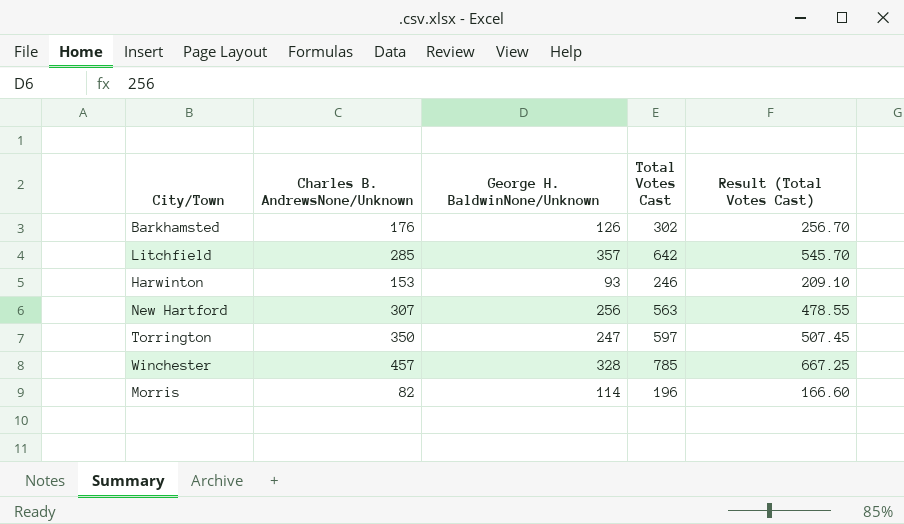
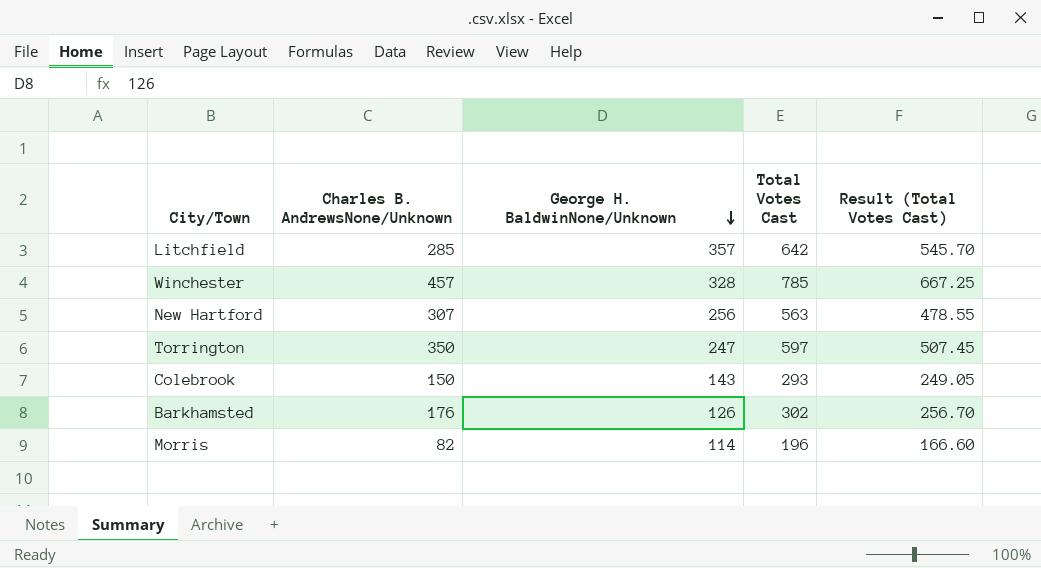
row order: none -> George H. BaldwinNone/Unknown descending
row Harwinton: 153 | 93 | 246 | 209.10 -> none
row Colebrook: none -> 150 | 143 | 293 | 249.05

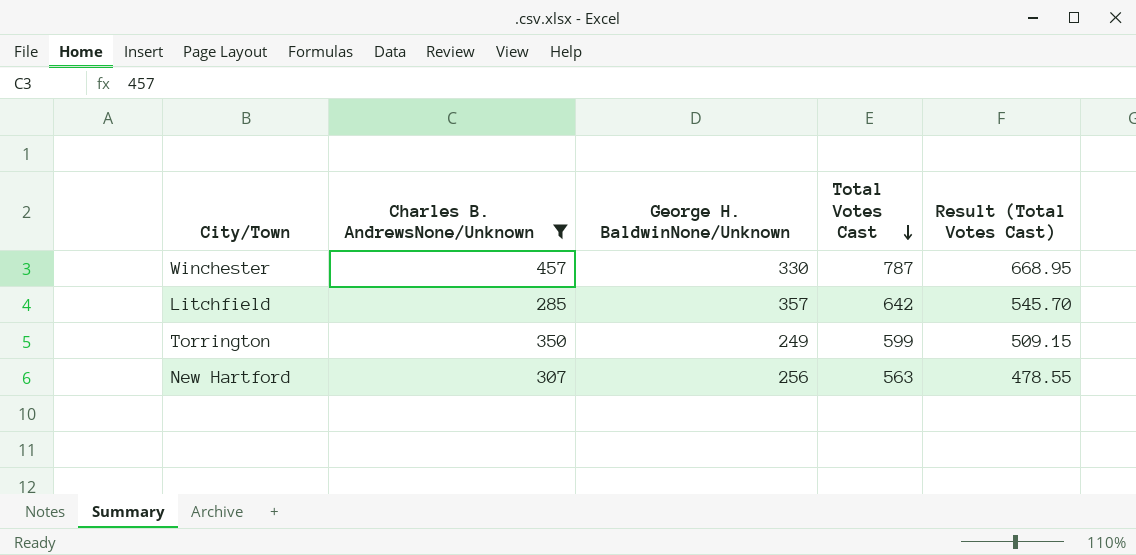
filter: none -> Charles B. AndrewsNone/Unknown >= 285
row order: George H. BaldwinNone/Unknown descending -> Total Votes Cast descending
Winchester | George H. BaldwinNone/Unknown: 328 -> 330
Winchester | Total Votes Cast: 785 -> 787
Winchester | Result (Total Votes Cast): 667.25 -> 668.95
Torrington | George H. BaldwinNone/Unknown: 247 -> 249
Torrington | Total Votes Cast: 597 -> 599
Torrington | Result (Total Votes Cast): 507.45 -> 509.15

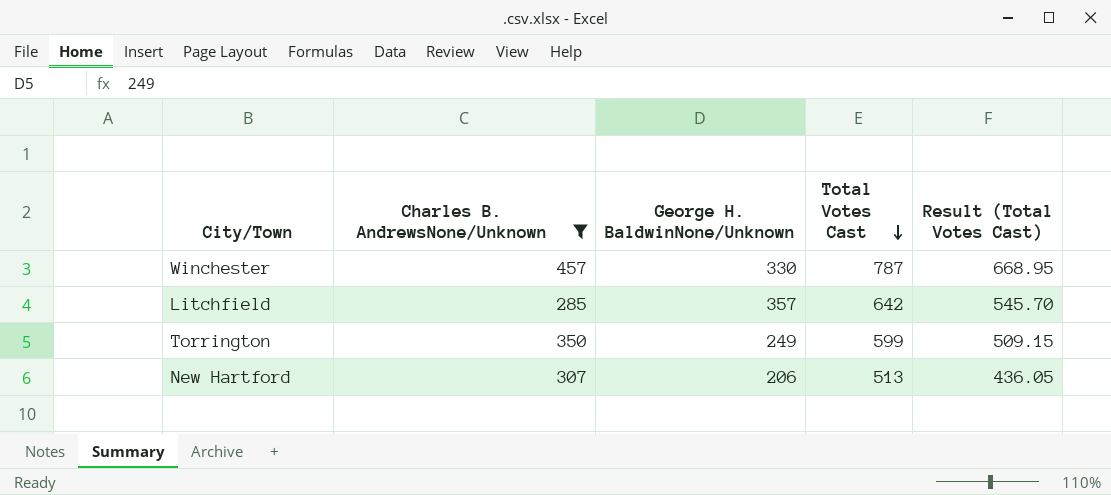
New Hartford | George H. BaldwinNone/Unknown: 256 -> 206
New Hartford | Total Votes Cast: 563 -> 513
New Hartford | Result (Total Votes Cast): 478.55 -> 436.05

